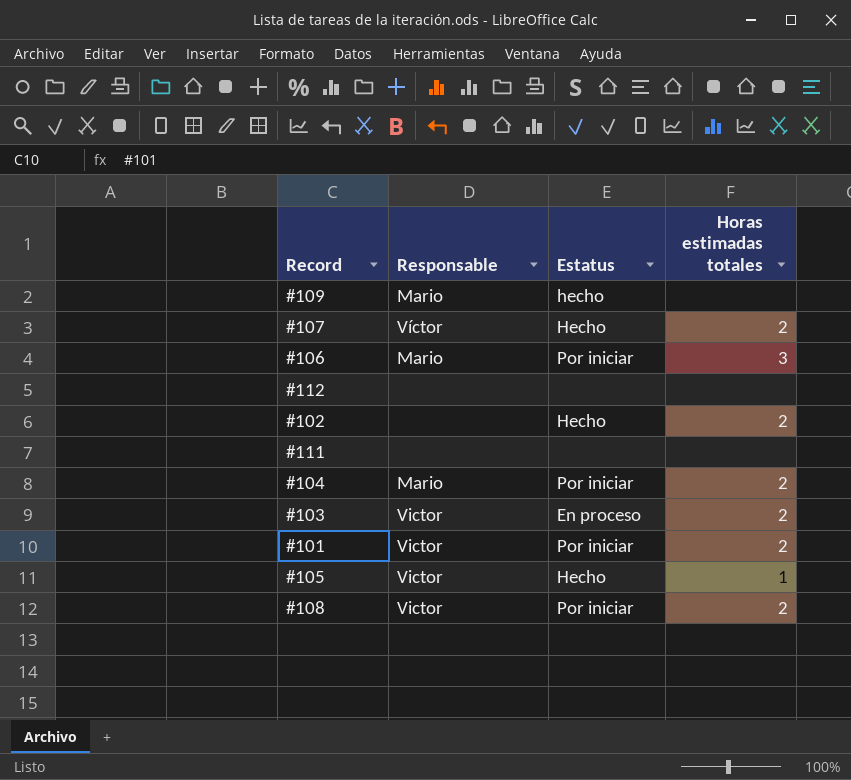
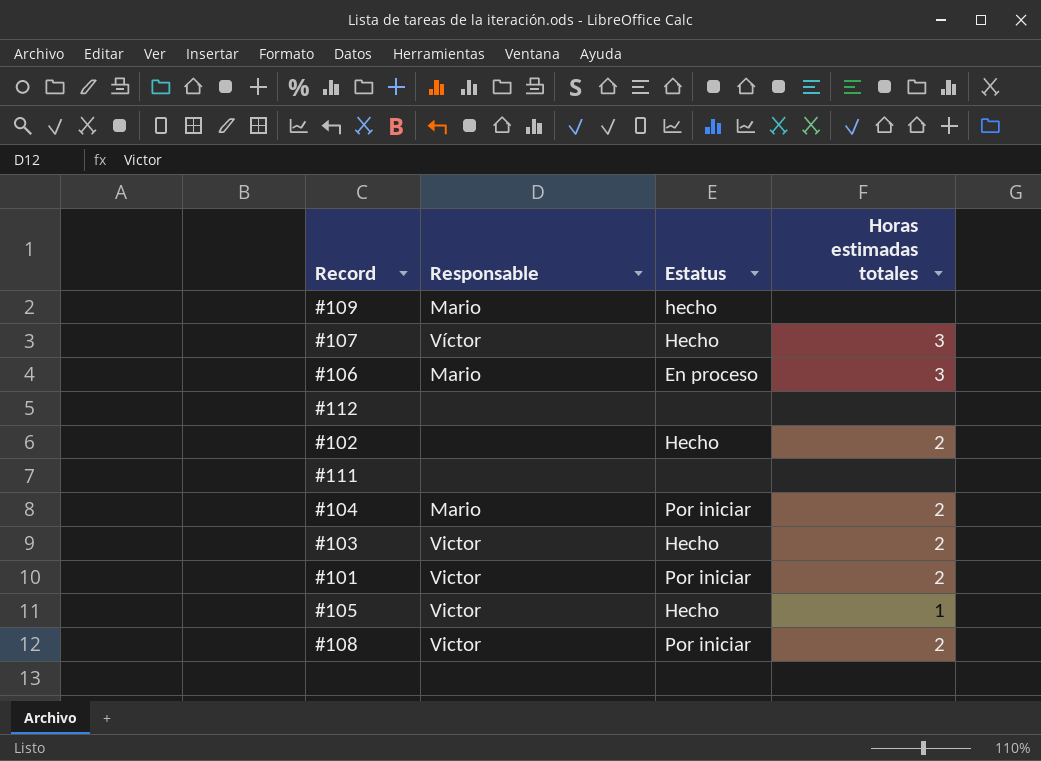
#107 | Horas estimadas totales: 2 -> 3
#106 | Estatus: Por iniciar -> En proceso
#103 | Estatus: En proceso -> Hecho

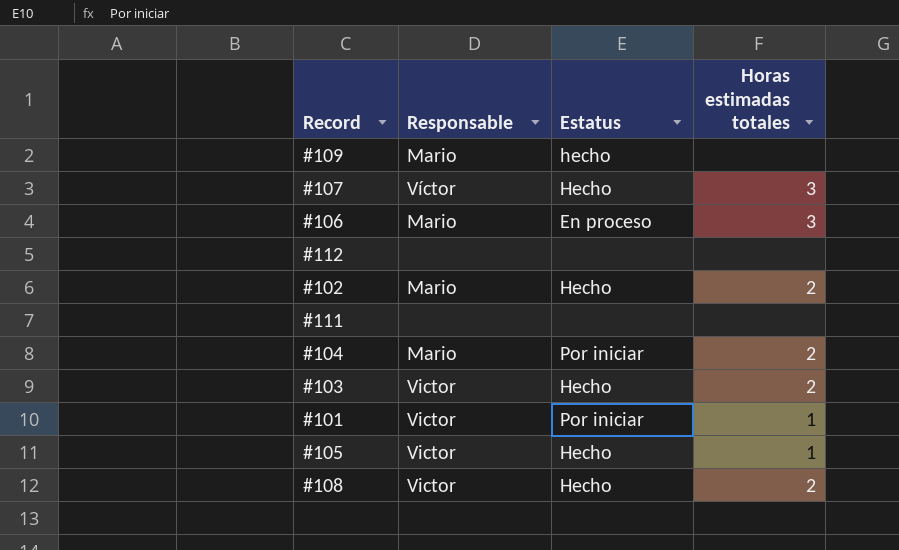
#102 | Responsable: none -> Mario
#101 | Horas estimadas totales: 2 -> 1
#108 | Estatus: Por iniciar -> Hecho

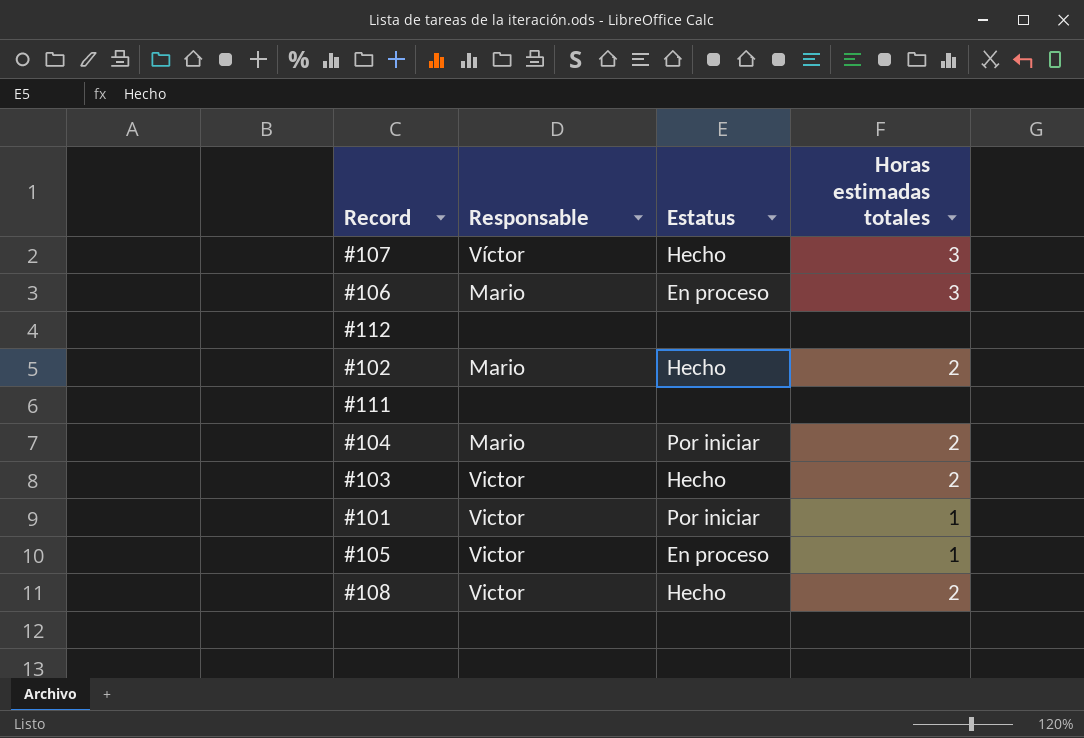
row #109: Mario | hecho | none -> none
#105 | Estatus: Hecho -> En proceso

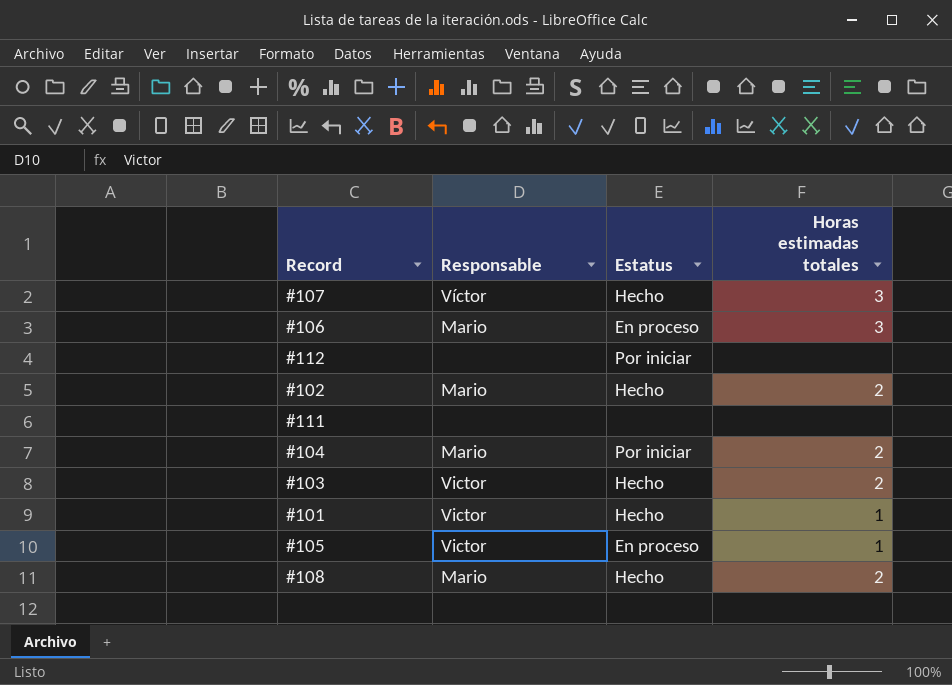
#112 | Estatus: none -> Por iniciar
#101 | Estatus: Por iniciar -> Hecho
#108 | Responsable: Victor -> Mario

